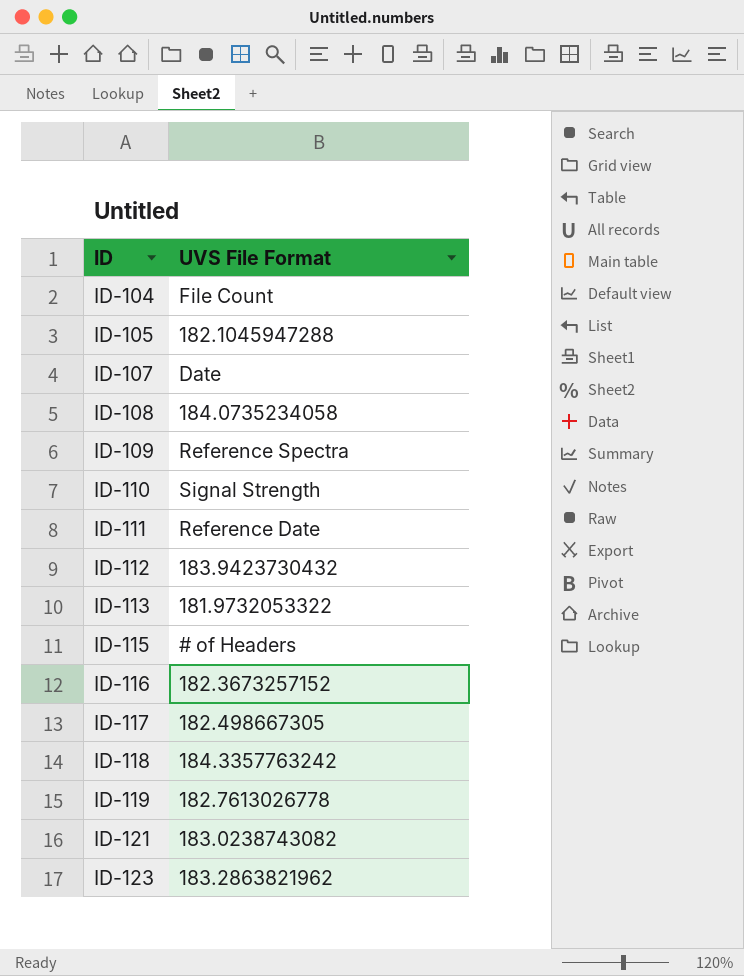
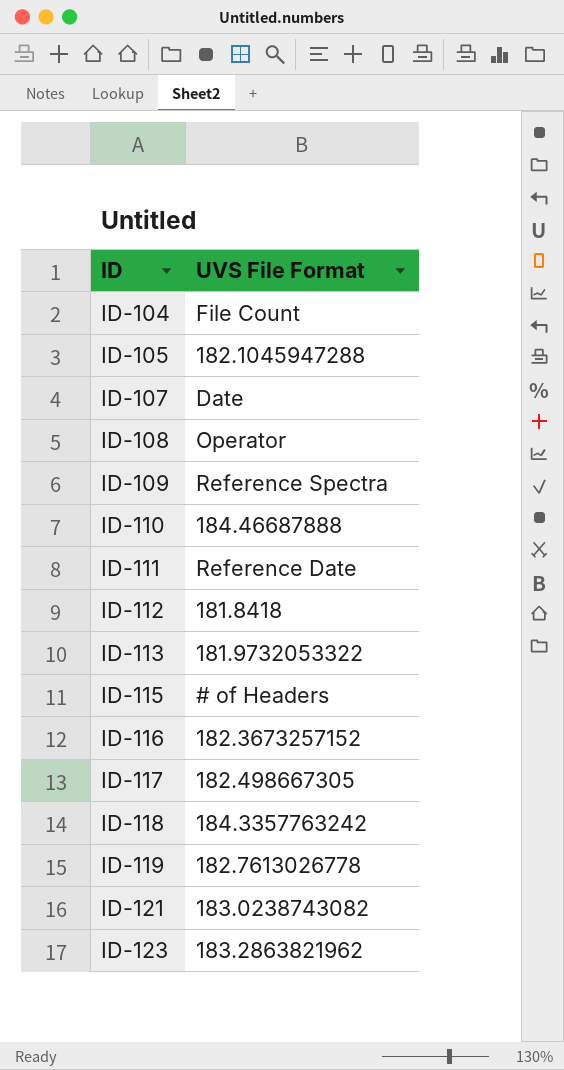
ID-108 | UVS File Format: 184.0735234058 -> Operator
ID-110 | UVS File Format: Signal Strength -> 184.46687888
ID-112 | UVS File Format: 183.9423730432 -> 181.8418

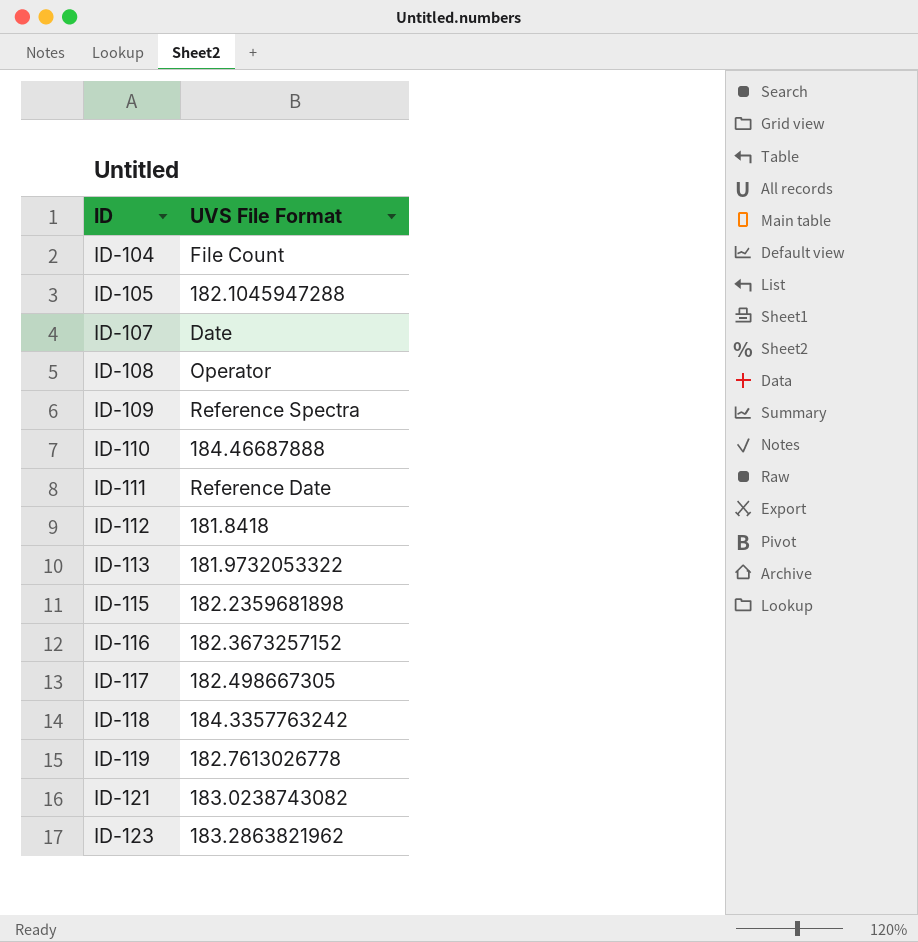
ID-115 | UVS File Format: # of Headers -> 182.2359681898

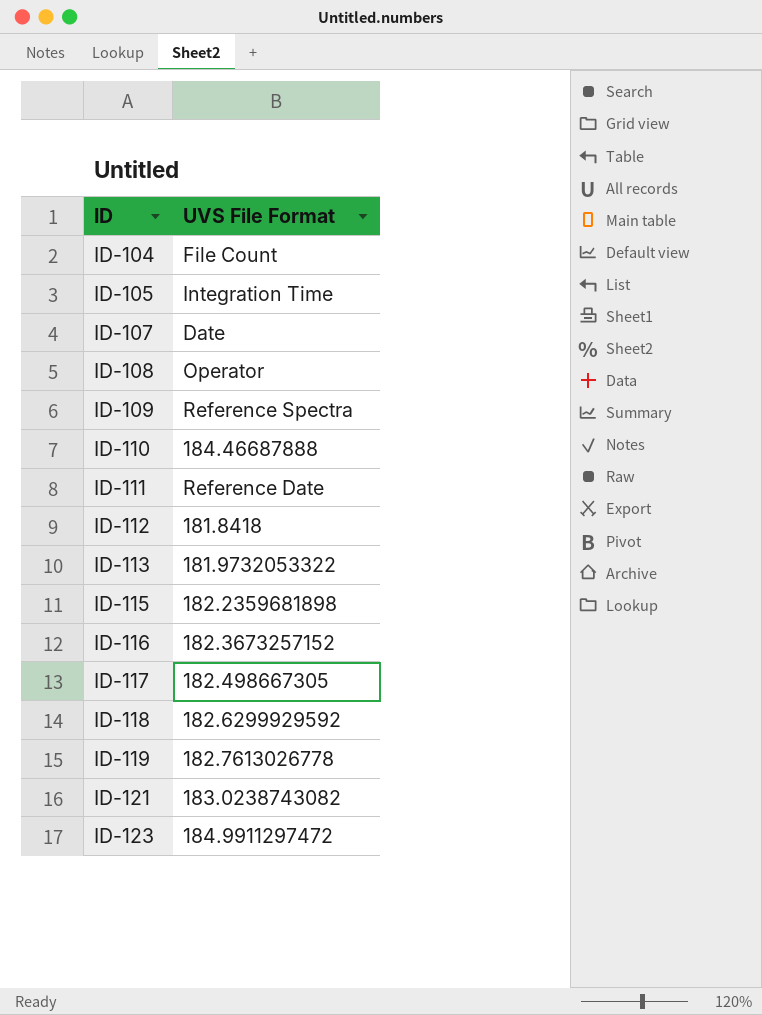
ID-105 | UVS File Format: 182.1045947288 -> Integration Time
ID-118 | UVS File Format: 184.3357763242 -> 182.6299929592
ID-123 | UVS File Format: 183.2863821962 -> 184.9911297472

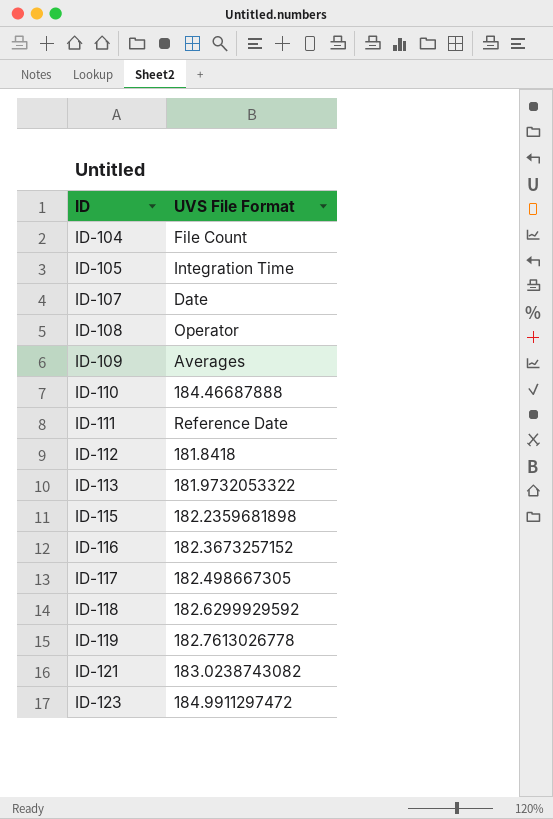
ID-109 | UVS File Format: Reference Spectra -> Averages

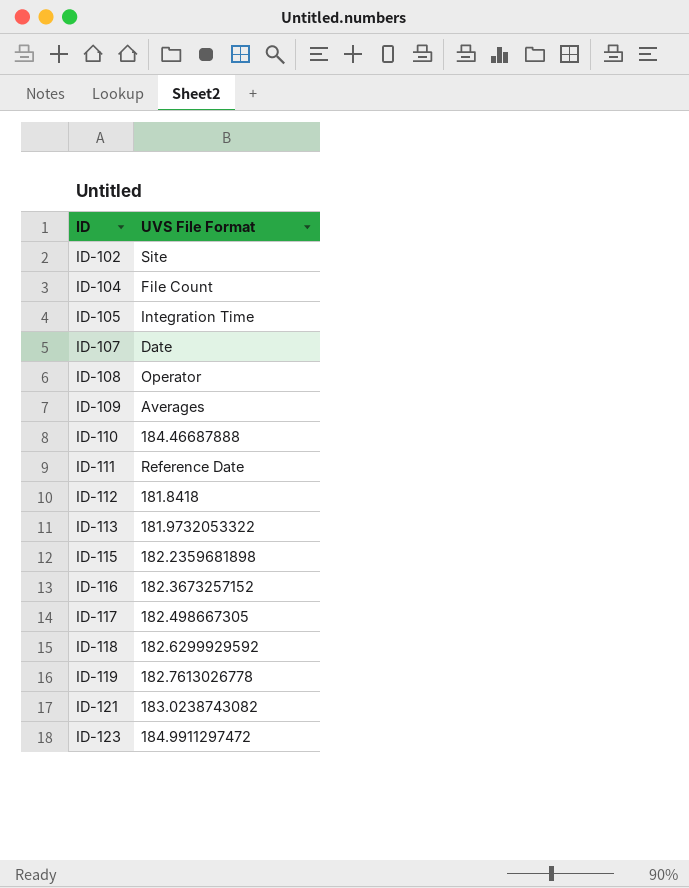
row ID-102: none -> Site

